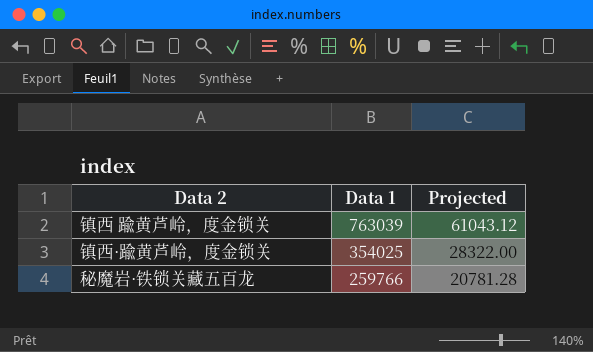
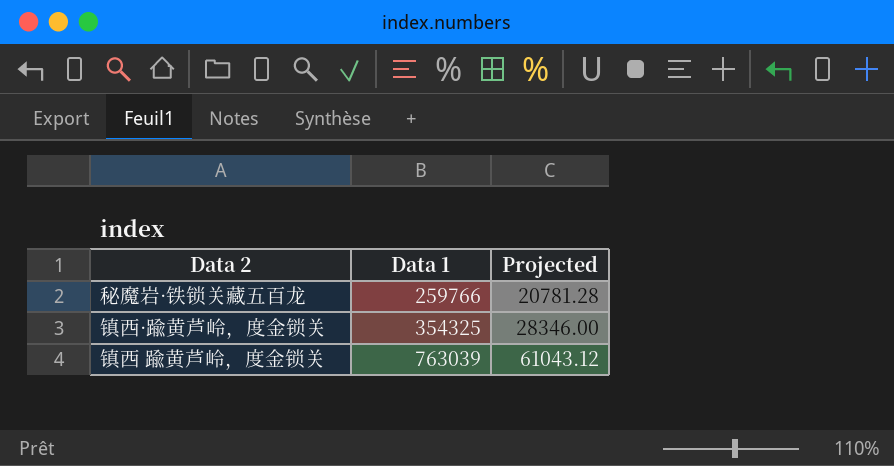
row order: Data 1 descending -> Data 1 ascending
镇西·踰黄芦岭，度金锁关 | Data 1: 354025 -> 354325
镇西·踰黄芦岭，度金锁关 | Projected: 28322.00 -> 28346.00

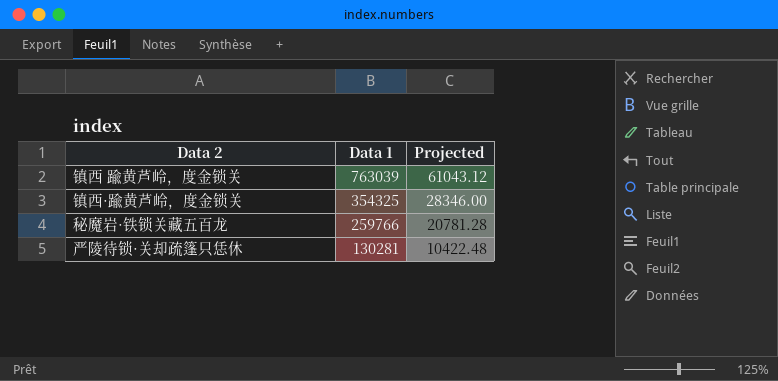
row order: Data 1 ascending -> Data 1 descending
row 严陵待锁·关却疏篷只恁休: none -> 130281 | 10422.48

